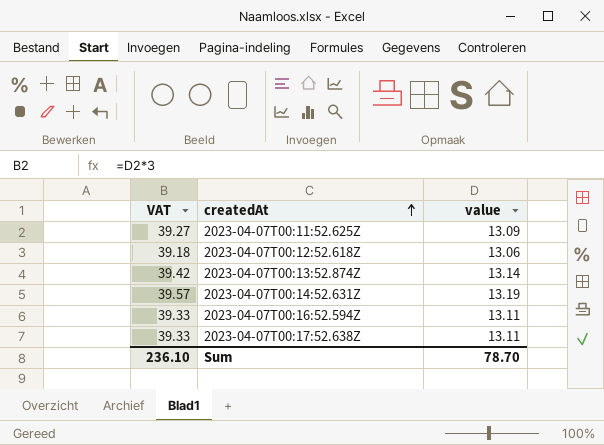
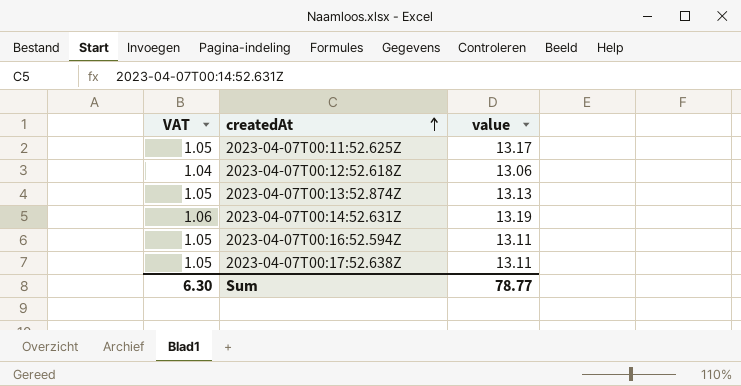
column VAT | formula: [value] * 3 -> [value] * 0.08
2023-04-07T00:11:52.625Z | value: 13.09 -> 13.17
2023-04-07T00:13:52.874Z | value: 13.14 -> 13.13
Sum | VAT: 236.10 -> 6.30
Sum | value: 78.70 -> 78.77

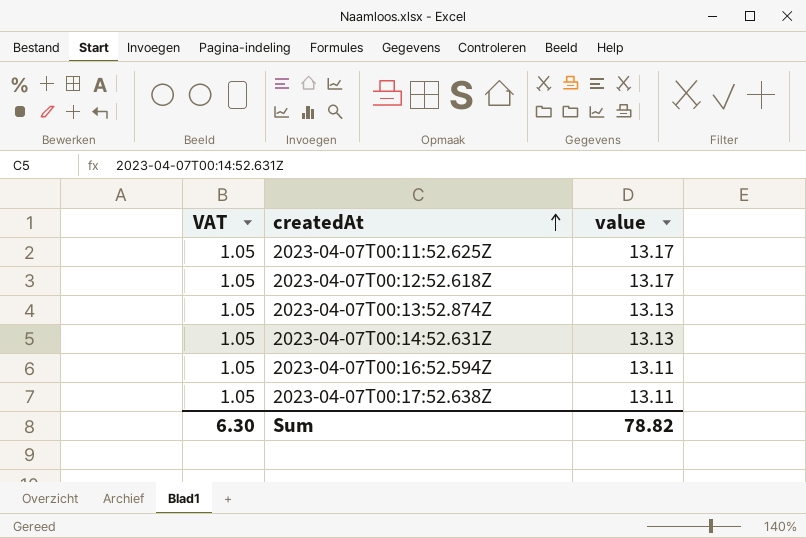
2023-04-07T00:12:52.618Z | VAT: 1.04 -> 1.05
2023-04-07T00:12:52.618Z | value: 13.06 -> 13.17
2023-04-07T00:14:52.631Z | VAT: 1.06 -> 1.05
2023-04-07T00:14:52.631Z | value: 13.19 -> 13.13
Sum | value: 78.77 -> 78.82

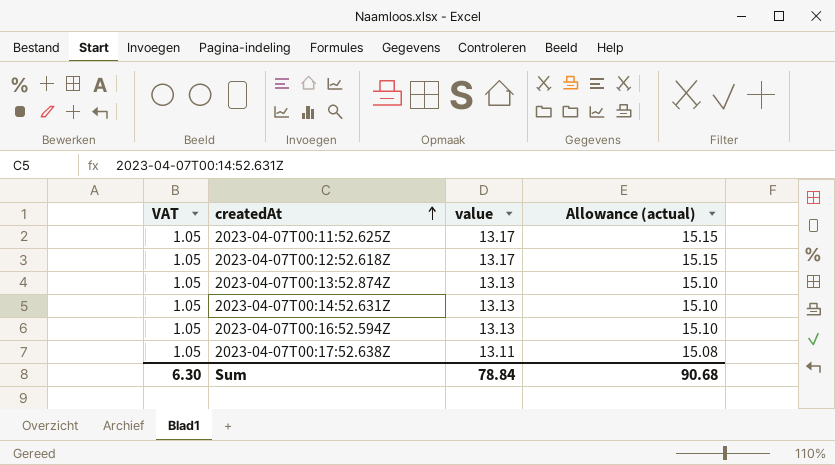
column Allowance (actual) | formula: none -> [value] * 1.15
2023-04-07T00:16:52.594Z | value: 13.11 -> 13.13
Sum | value: 78.82 -> 78.84

